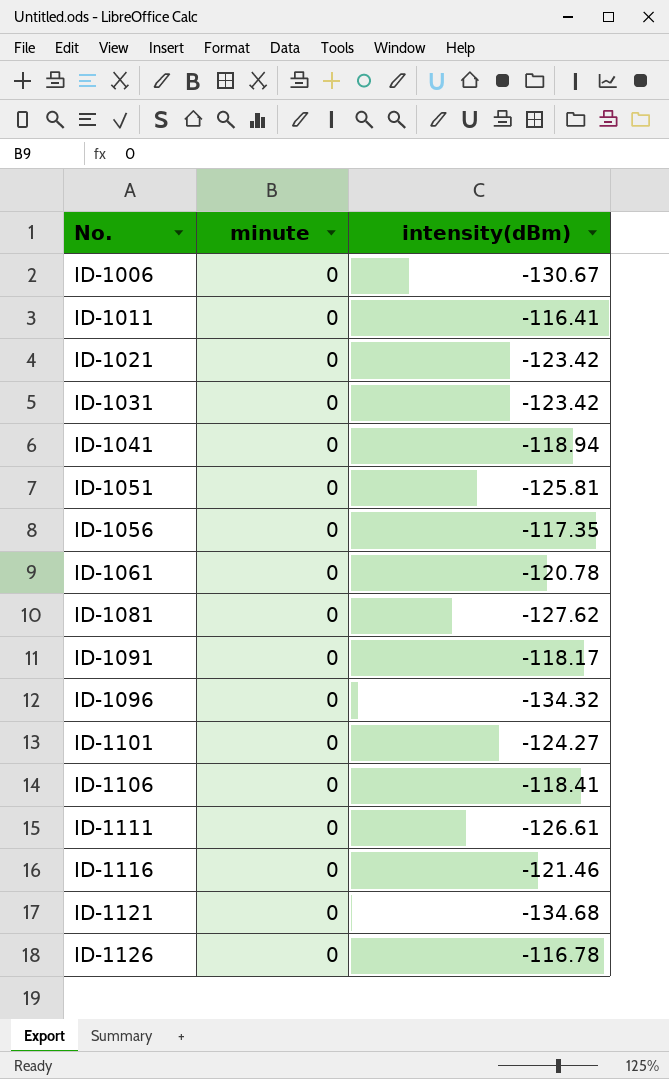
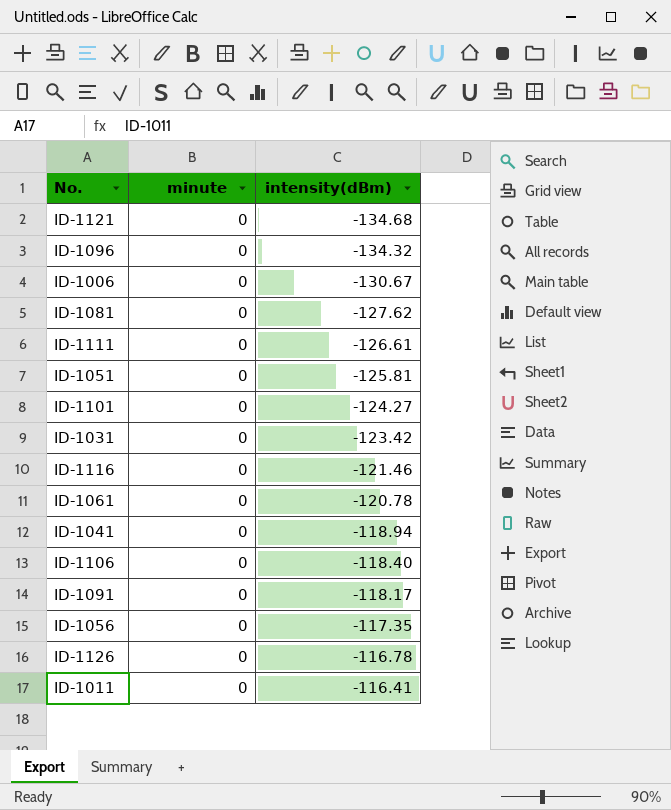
row order: No. ascending -> intensity(dBm) ascending
row ID-1021: 0 | -123.42 -> none
ID-1106 | intensity(dBm): -118.41 -> -118.40

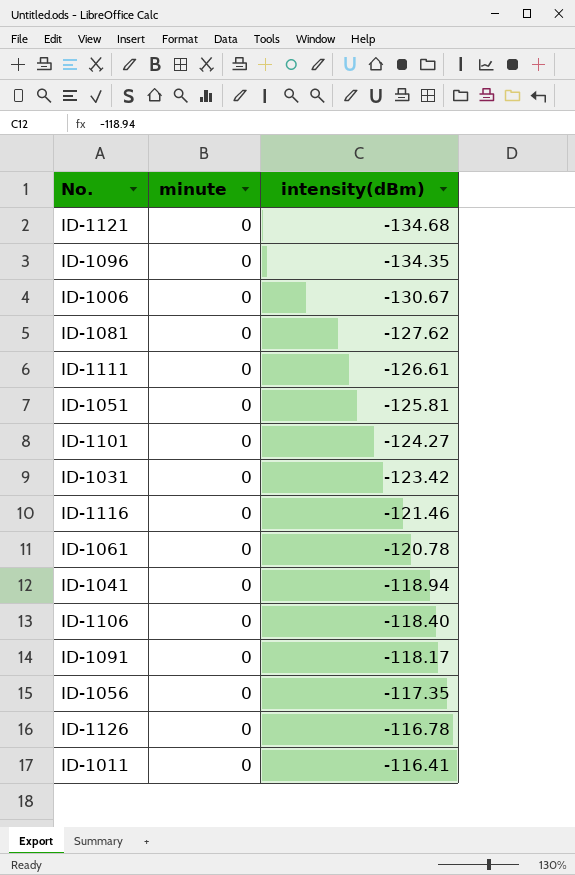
ID-1096 | intensity(dBm): -134.32 -> -134.35

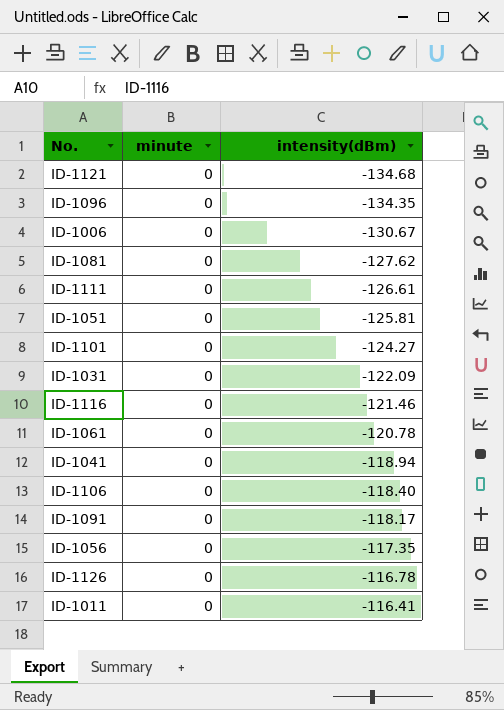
ID-1031 | intensity(dBm): -123.42 -> -122.09

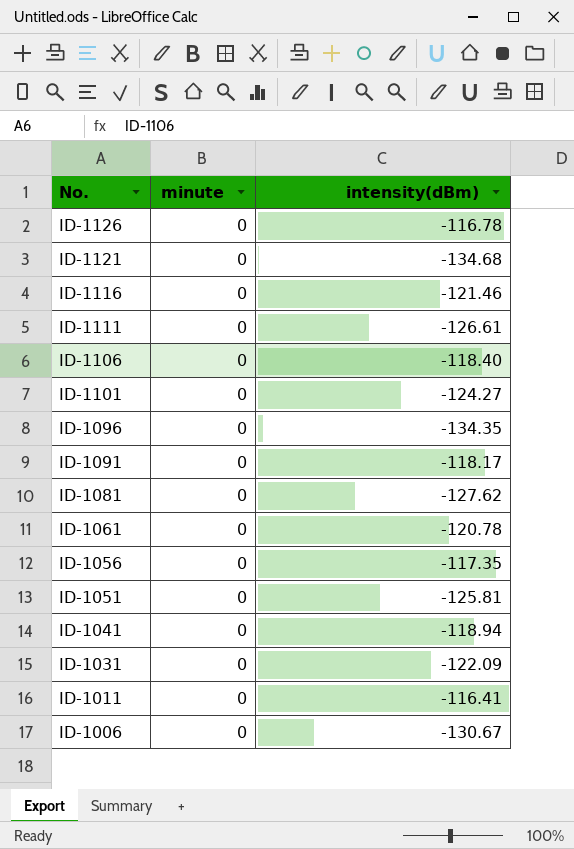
row order: intensity(dBm) ascending -> No. descending

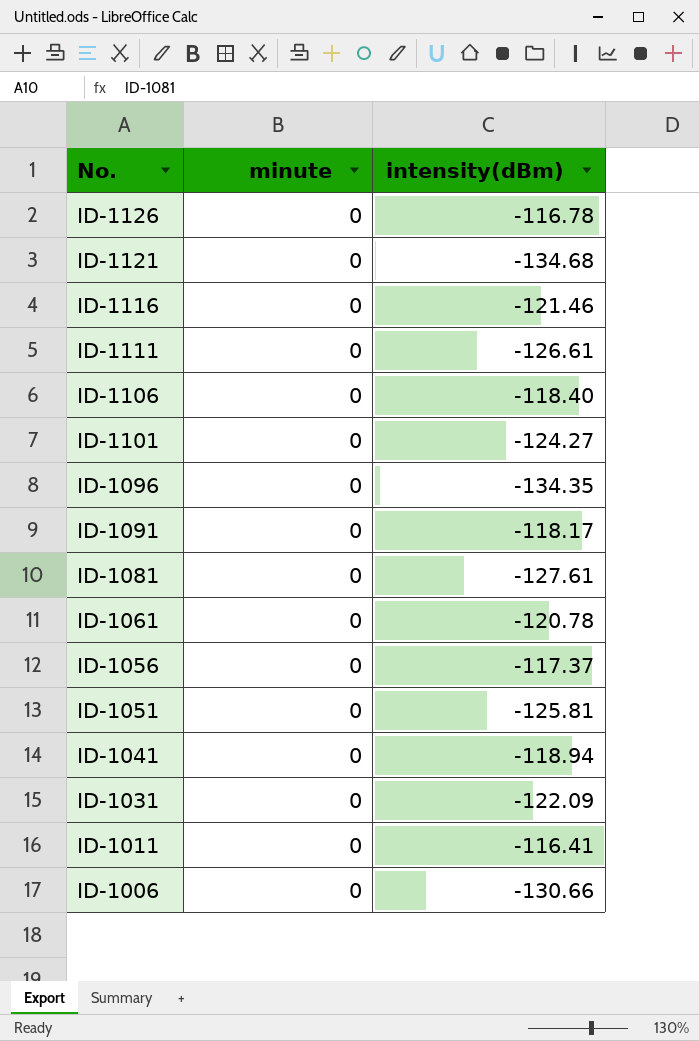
ID-1081 | intensity(dBm): -127.62 -> -127.61
ID-1056 | intensity(dBm): -117.35 -> -117.37
ID-1006 | intensity(dBm): -130.67 -> -130.66

